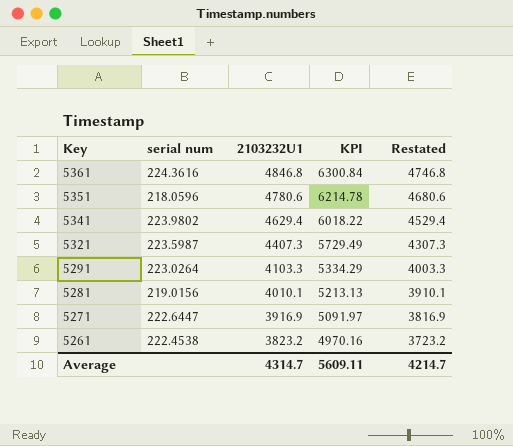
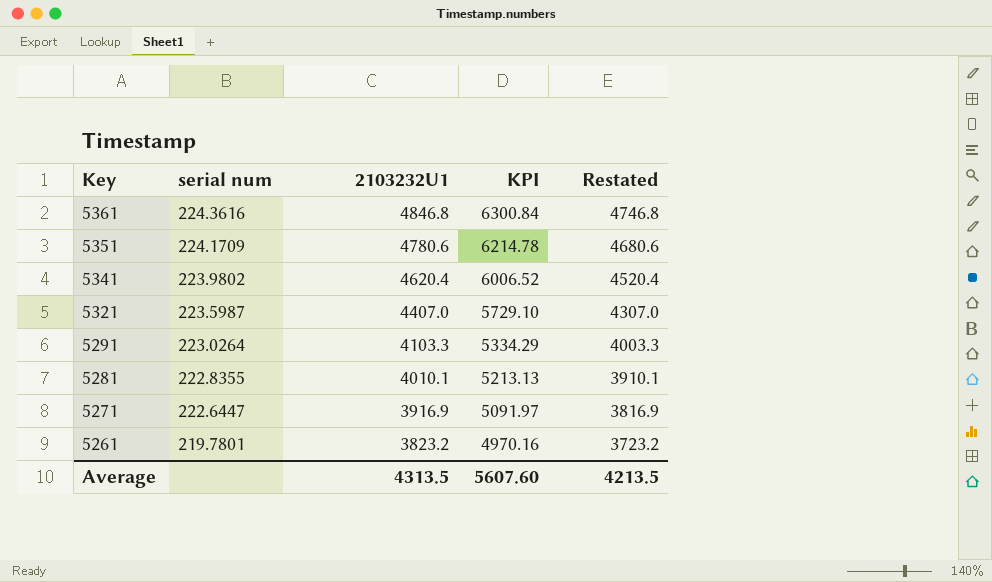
5351 | serial num: 218.0596 -> 224.1709
5341 | 2103232U1: 4629.4 -> 4620.4
5341 | KPI: 6018.22 -> 6006.52
5341 | Restated: 4529.4 -> 4520.4
5321 | 2103232U1: 4407.3 -> 4407.0
5321 | KPI: 5729.49 -> 5729.10
5321 | Restated: 4307.3 -> 4307.0
5281 | serial num: 219.0156 -> 222.8355
5261 | serial num: 222.4538 -> 219.7801
Average | 2103232U1: 4314.7 -> 4313.5
Average | KPI: 5609.11 -> 5607.60
Average | Restated: 4214.7 -> 4213.5

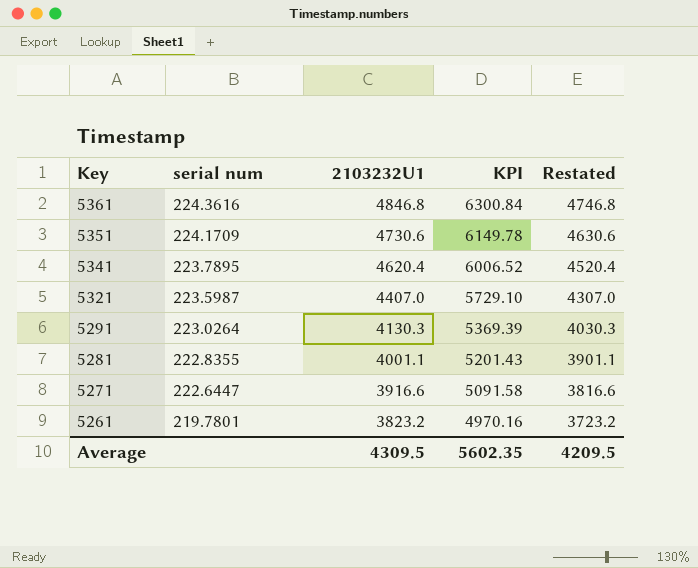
5351 | 2103232U1: 4780.6 -> 4730.6
5351 | KPI: 6214.78 -> 6149.78
5351 | Restated: 4680.6 -> 4630.6
5341 | serial num: 223.9802 -> 223.7895
5291 | 2103232U1: 4103.3 -> 4130.3
5291 | KPI: 5334.29 -> 5369.39
5291 | Restated: 4003.3 -> 4030.3
5281 | 2103232U1: 4010.1 -> 4001.1
5281 | KPI: 5213.13 -> 5201.43
5281 | Restated: 3910.1 -> 3901.1
5271 | 2103232U1: 3916.9 -> 3916.6
5271 | KPI: 5091.97 -> 5091.58
5271 | Restated: 3816.9 -> 3816.6
Average | 2103232U1: 4313.5 -> 4309.5
Average | KPI: 5607.60 -> 5602.35
Average | Restated: 4213.5 -> 4209.5

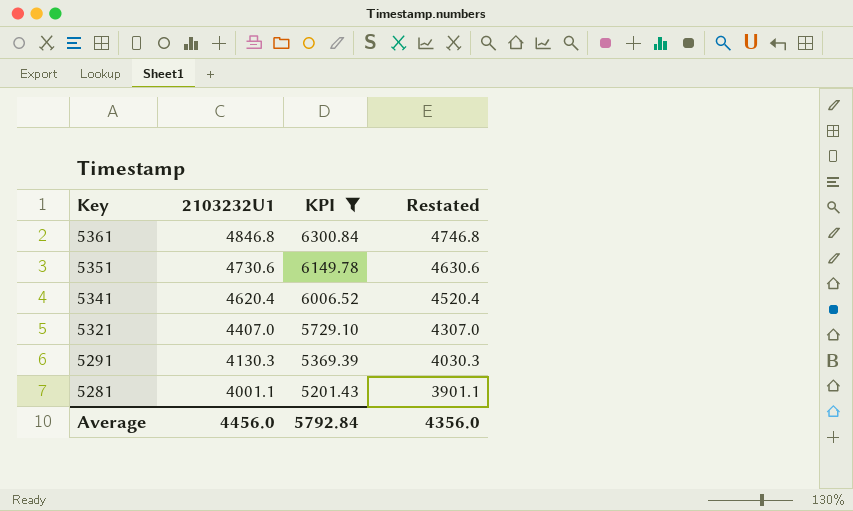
filter: none -> KPI >= 5201.43
column serial num | position: 2 -> none
Average | 2103232U1: 4309.5 -> 4456.0
Average | KPI: 5602.35 -> 5792.84
Average | Restated: 4209.5 -> 4356.0

